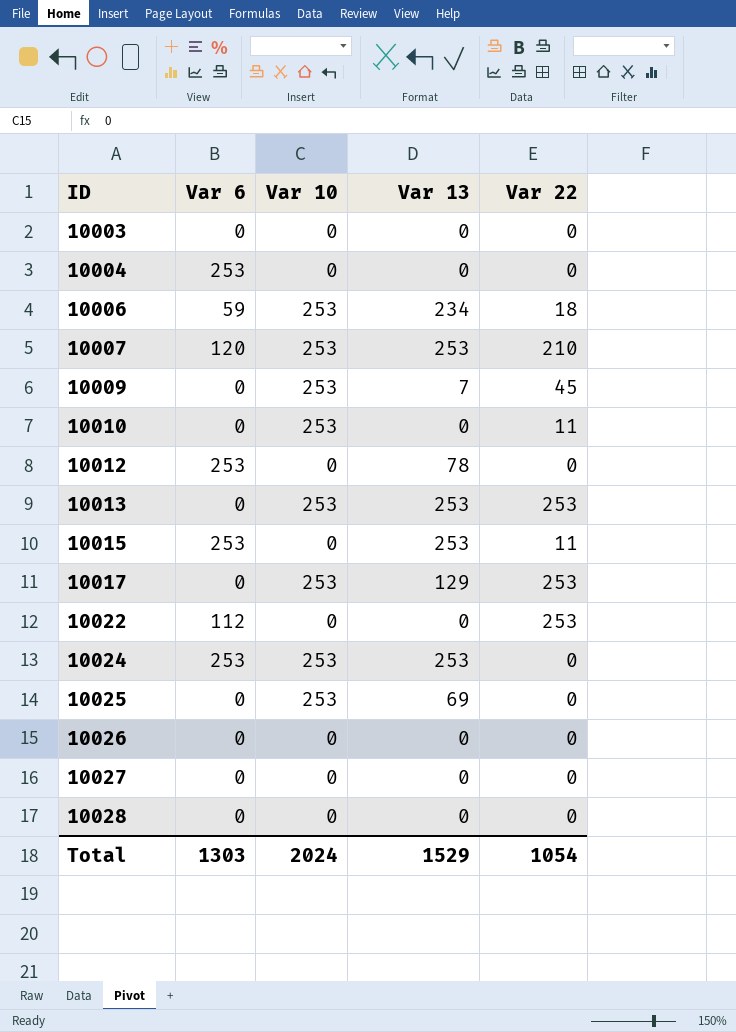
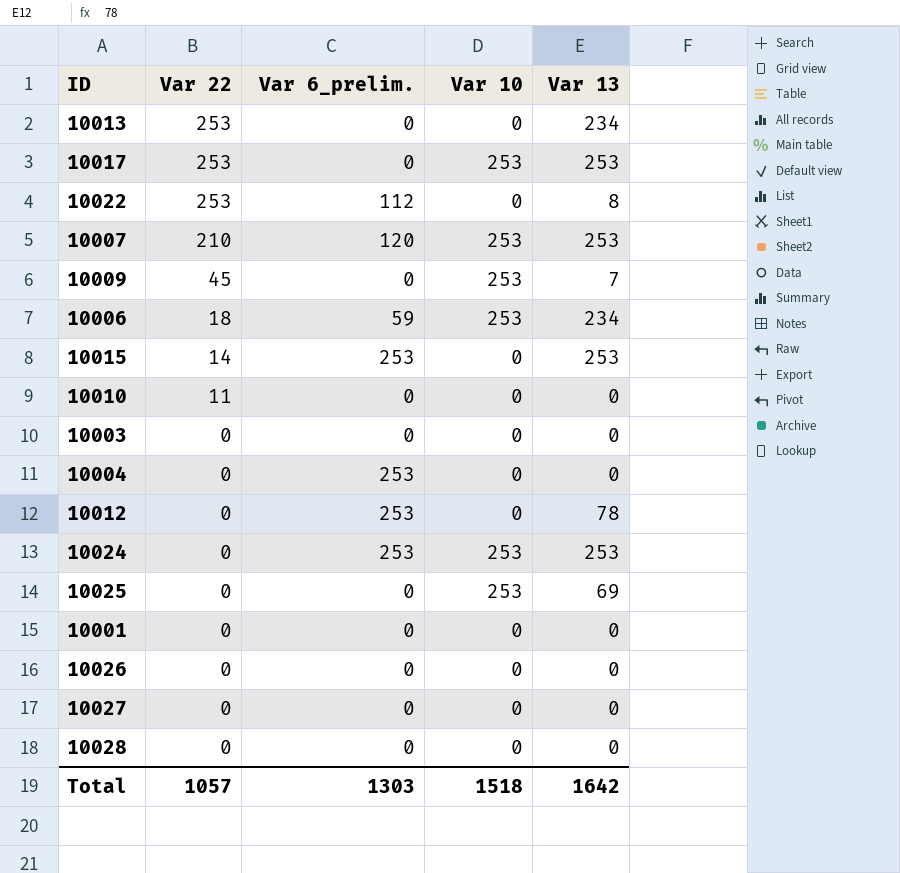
row order: ID ascending -> Var 22 descending
column Var 22 | position: 5 -> 2
column name: Var 6 -> Var 6_prelim.
10013 | Var 10: 253 -> 0
10013 | Var 13: 253 -> 234
10017 | Var 13: 129 -> 253
10022 | Var 13: 0 -> 8
10015 | Var 22: 11 -> 14
10010 | Var 10: 253 -> 0
row 10001: none -> 0 | 0 | 0 | 0
Total | Var 22: 1054 -> 1057
Total | Var 10: 2024 -> 1518
Total | Var 13: 1529 -> 1642

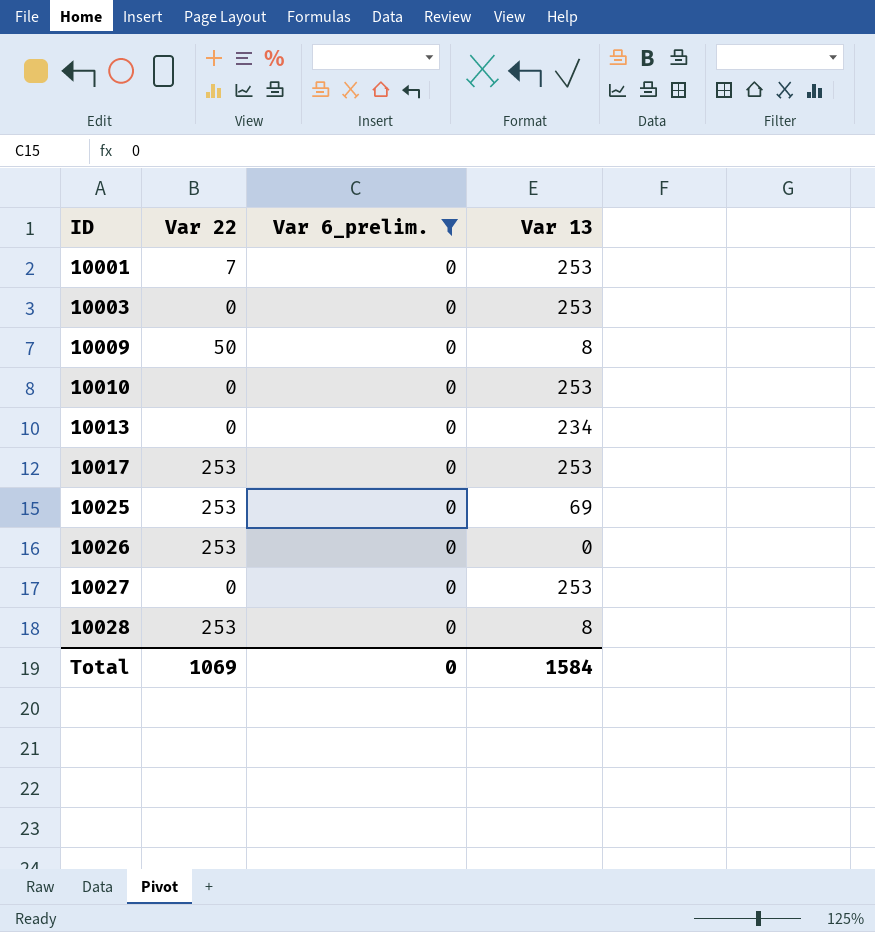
filter: none -> Var 6_prelim. = 0
row order: Var 22 descending -> ID ascending
column Var 10 | position: 4 -> none
10001 | Var 22: 0 -> 7
10001 | Var 13: 0 -> 253
10003 | Var 13: 0 -> 253
10009 | Var 22: 45 -> 50
10009 | Var 13: 7 -> 8
10010 | Var 22: 11 -> 0
10010 | Var 13: 0 -> 253
10013 | Var 22: 253 -> 0
10025 | Var 22: 0 -> 253
10026 | Var 22: 0 -> 253
10027 | Var 13: 0 -> 253
10028 | Var 22: 0 -> 253
10028 | Var 13: 0 -> 8
Total | Var 22: 1057 -> 1069
Total | Var 6_prelim.: 1303 -> 0
Total | Var 13: 1642 -> 1584

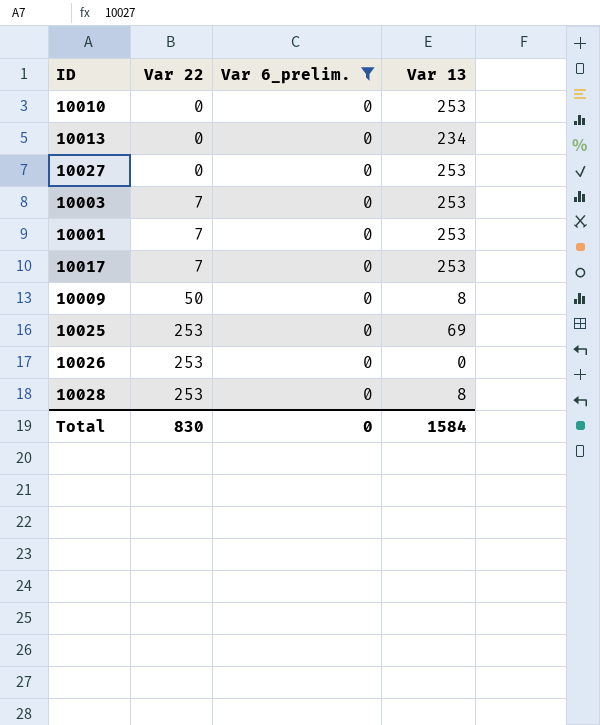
row order: ID ascending -> Var 22 ascending
10003 | Var 22: 0 -> 7
10017 | Var 22: 253 -> 7
Total | Var 22: 1069 -> 830

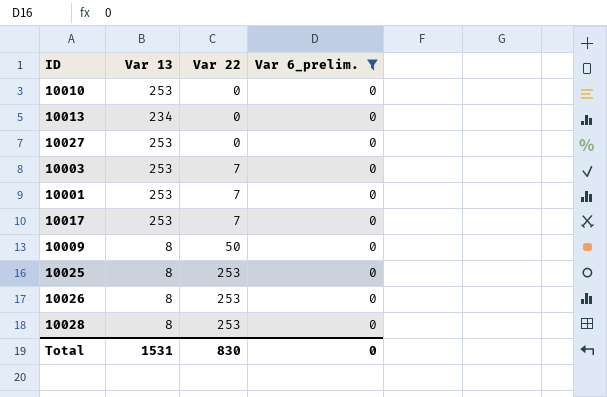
column Var 13 | position: 4 -> 2
10025 | Var 13: 69 -> 8
10026 | Var 13: 0 -> 8
Total | Var 13: 1584 -> 1531

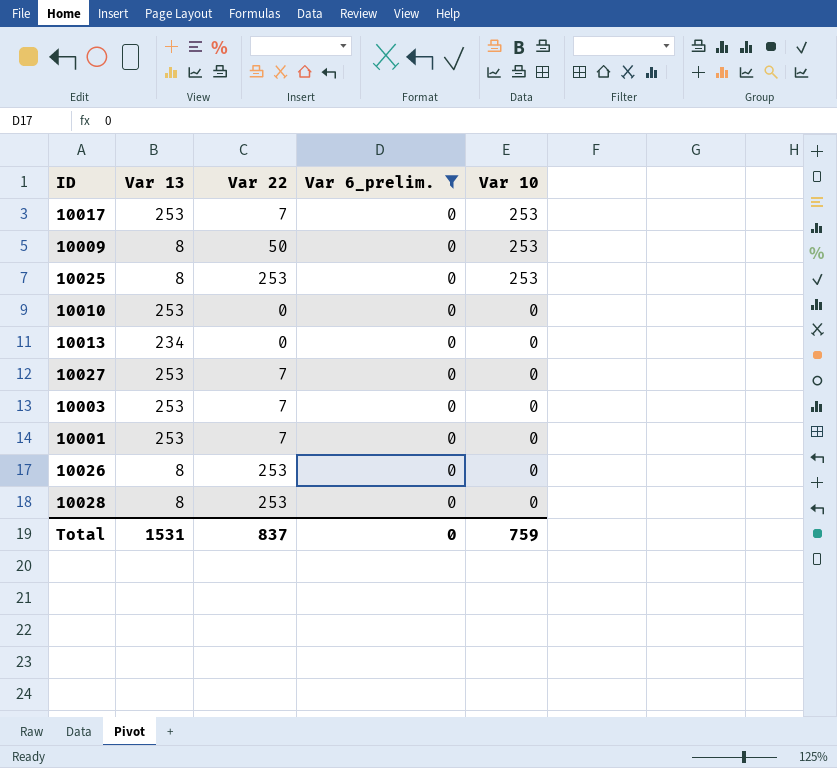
row order: Var 22 ascending -> Var 10 descending
column Var 10 | position: none -> 5
10027 | Var 22: 0 -> 7
Total | Var 22: 830 -> 837

